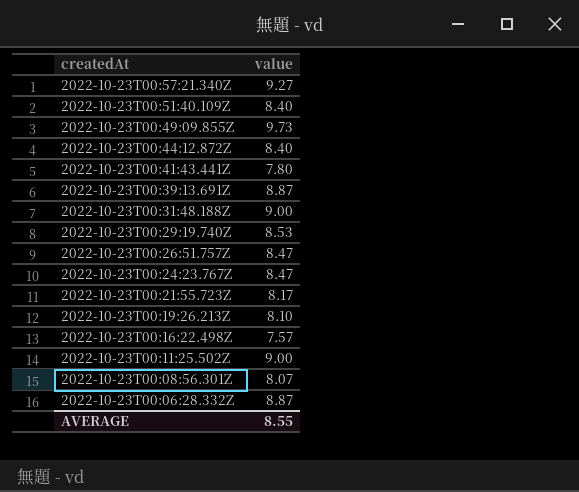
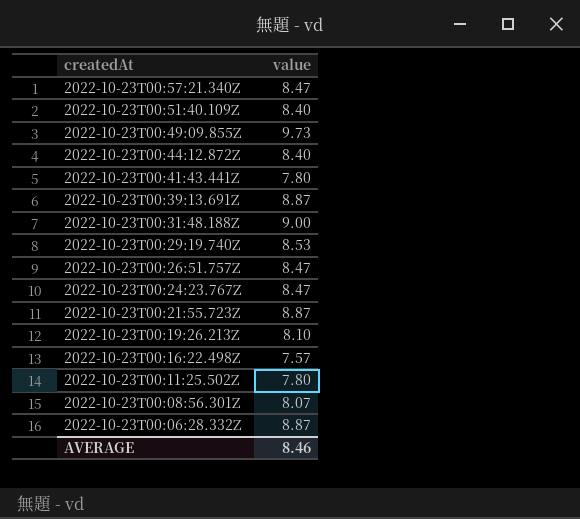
2022-10-23T00:57:21.340Z | value: 9.27 -> 8.47
2022-10-23T00:21:55.723Z | value: 8.17 -> 8.87
2022-10-23T00:11:25.502Z | value: 9.00 -> 7.80
AVERAGE | value: 8.55 -> 8.46

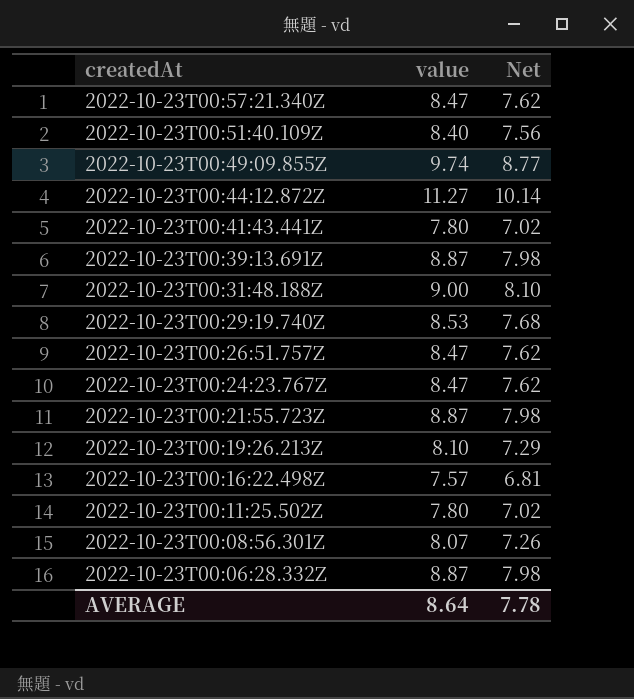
column Net | formula: none -> [value] * 0.9
2022-10-23T00:49:09.855Z | value: 9.73 -> 9.74
2022-10-23T00:44:12.872Z | value: 8.40 -> 11.27
AVERAGE | value: 8.46 -> 8.64

